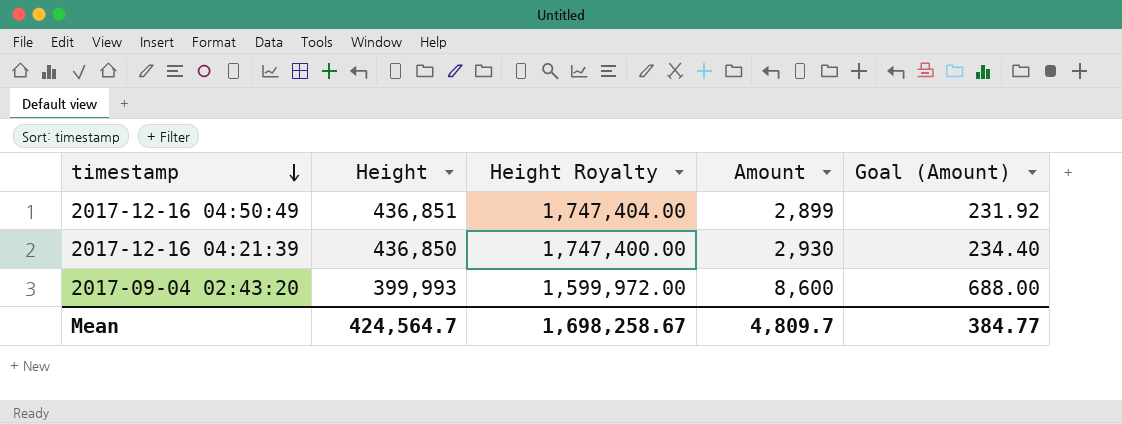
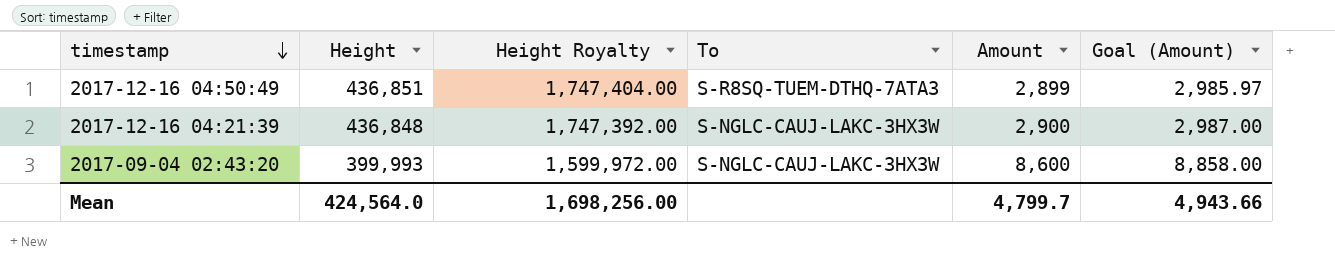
column To | position: none -> 4
column Goal (Amount) | formula: [Amount] * 0.08 -> [Amount] * 1.03
2017-12-16 04:21:39 | Height: 436,850 -> 436,848
2017-12-16 04:21:39 | Height Royalty: 1,747,400.00 -> 1,747,392.00
2017-12-16 04:21:39 | Amount: 2,930 -> 2,900
Mean | Height: 424,564.7 -> 424,564.0
Mean | Height Royalty: 1,698,258.67 -> 1,698,256.00
Mean | Amount: 4,809.7 -> 4,799.7
Mean | Goal (Amount): 384.77 -> 4,943.66

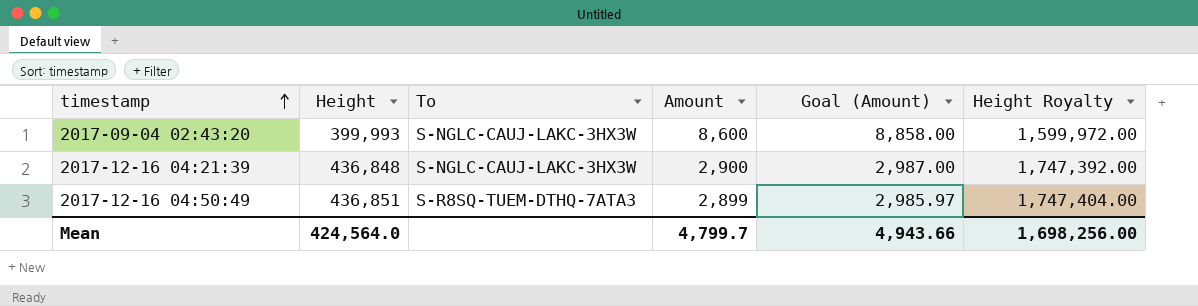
row order: timestamp descending -> timestamp ascending
column Height Royalty | position: 3 -> 6

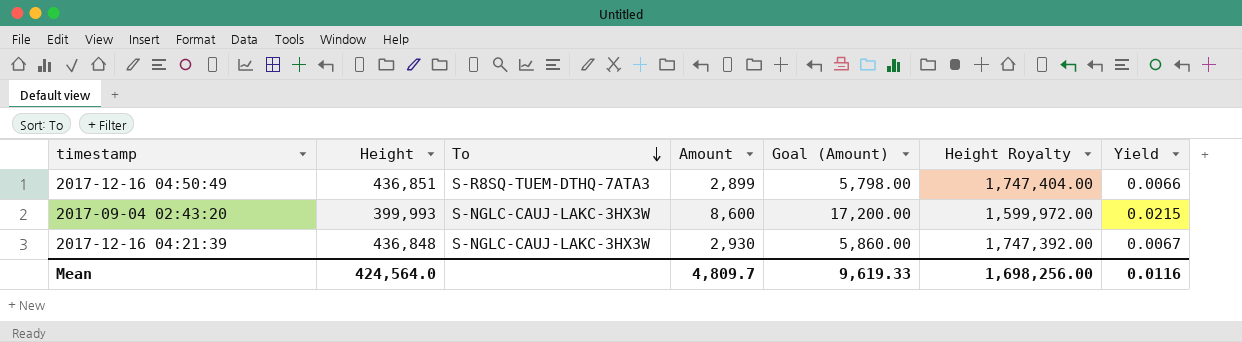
row order: timestamp ascending -> To descending
column Goal (Amount) | formula: [Amount] * 1.03 -> [Amount] * 2
column Yield | formula: none -> [Amount] / [Height]
2017-12-16 04:21:39 | Amount: 2,900 -> 2,930
Mean | Amount: 4,799.7 -> 4,809.7
Mean | Goal (Amount): 4,943.66 -> 9,619.33

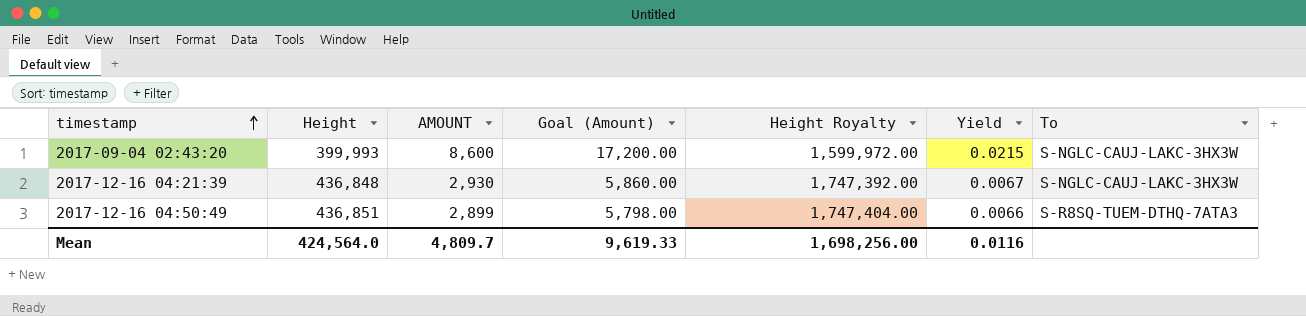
row order: To descending -> timestamp ascending
column name: Amount -> AMOUNT
column To | position: 3 -> 7

